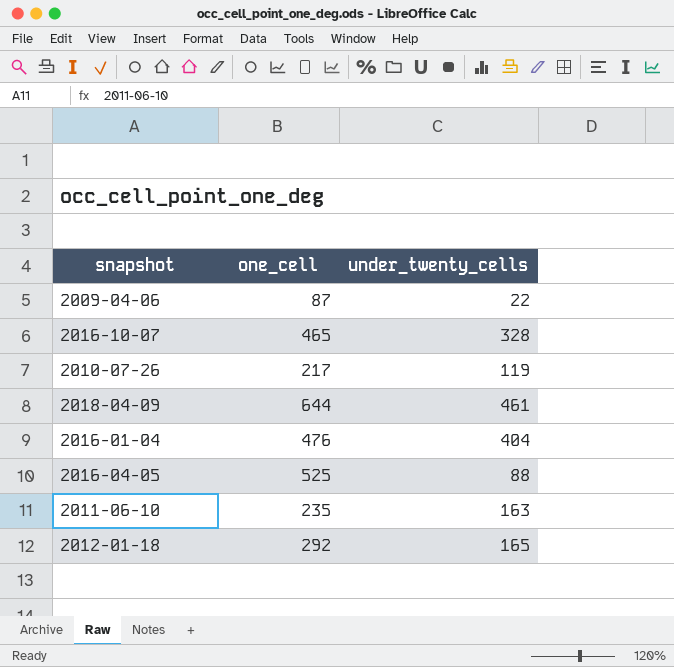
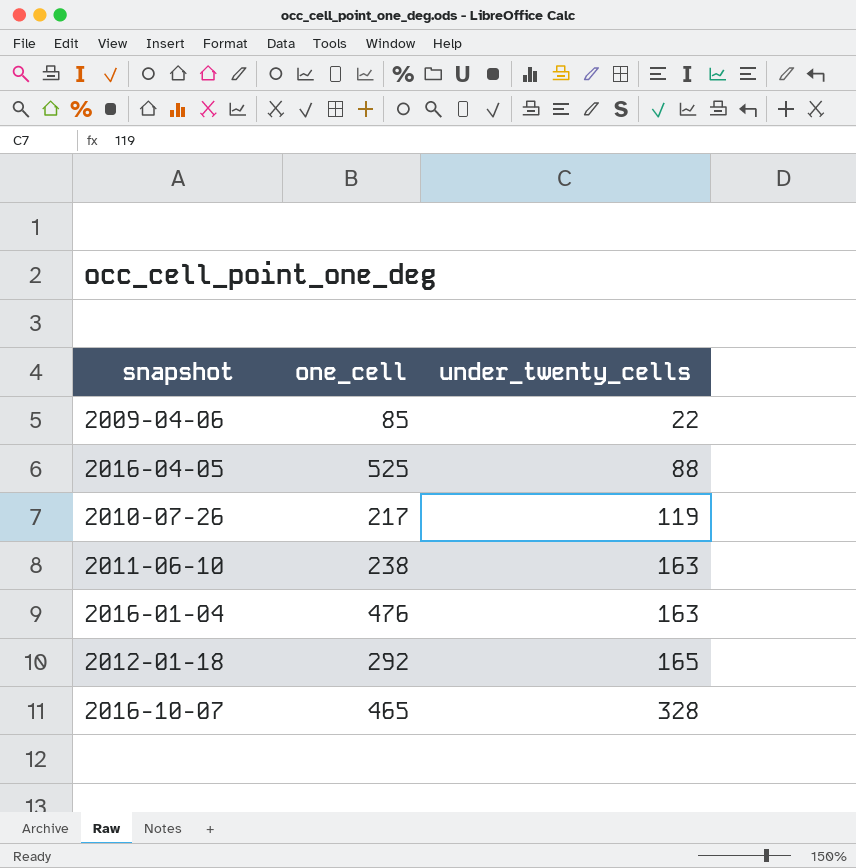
row order: none -> under_twenty_cells ascending
row 2018-04-09: 644 | 461 -> none
2009-04-06 | one_cell: 87 -> 85
2011-06-10 | one_cell: 235 -> 238
2016-01-04 | under_twenty_cells: 404 -> 163

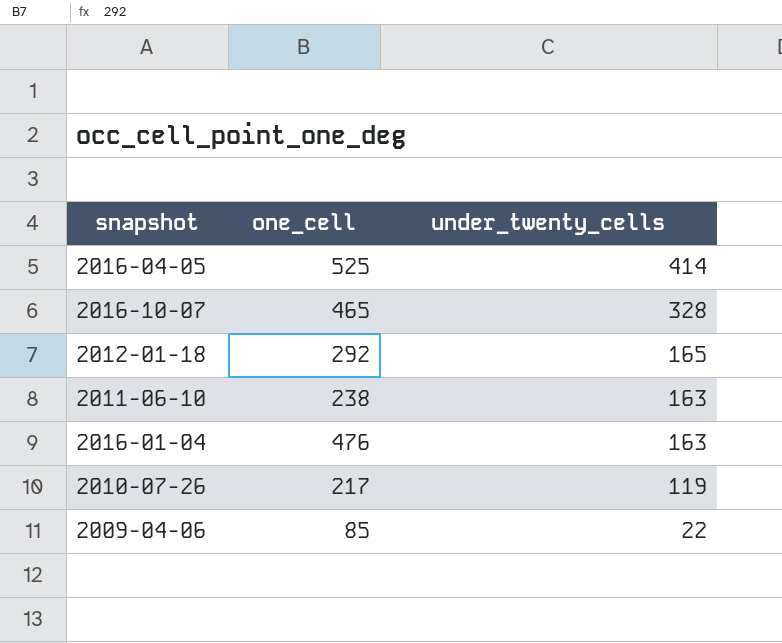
row order: under_twenty_cells ascending -> under_twenty_cells descending
2016-04-05 | under_twenty_cells: 88 -> 414

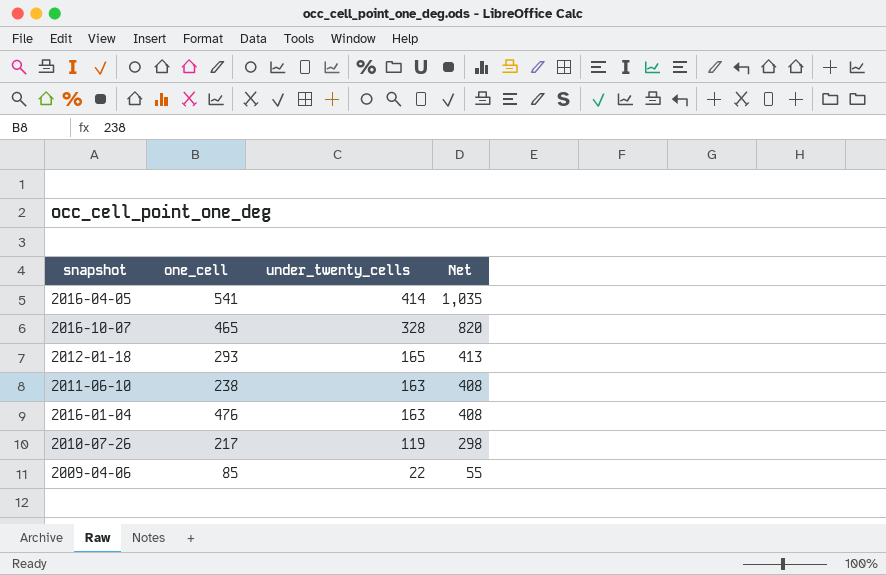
column Net | formula: none -> [under_twenty_cells] * 2.5
2016-04-05 | one_cell: 525 -> 541
2012-01-18 | one_cell: 292 -> 293

